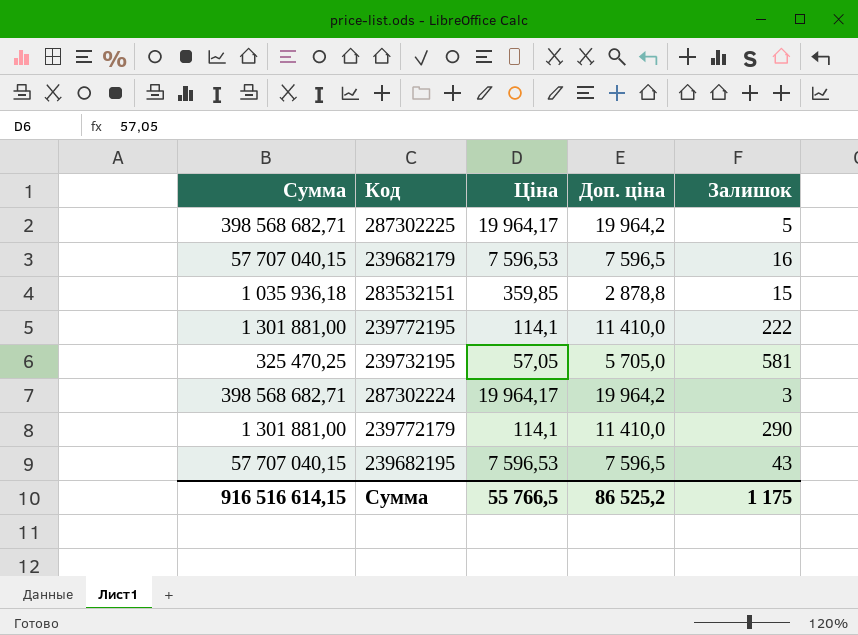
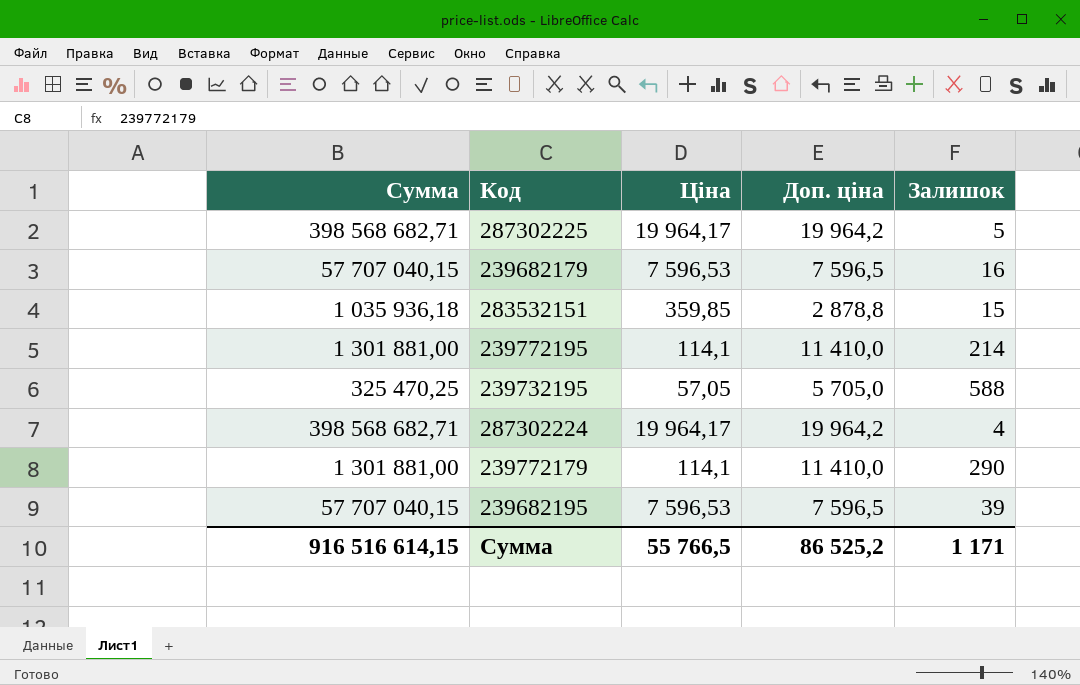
239772195 | Залишок: 222 -> 214
239732195 | Залишок: 581 -> 588
287302224 | Залишок: 3 -> 4
239682195 | Залишок: 43 -> 39
Сумма | Залишок: 1 175 -> 1 171

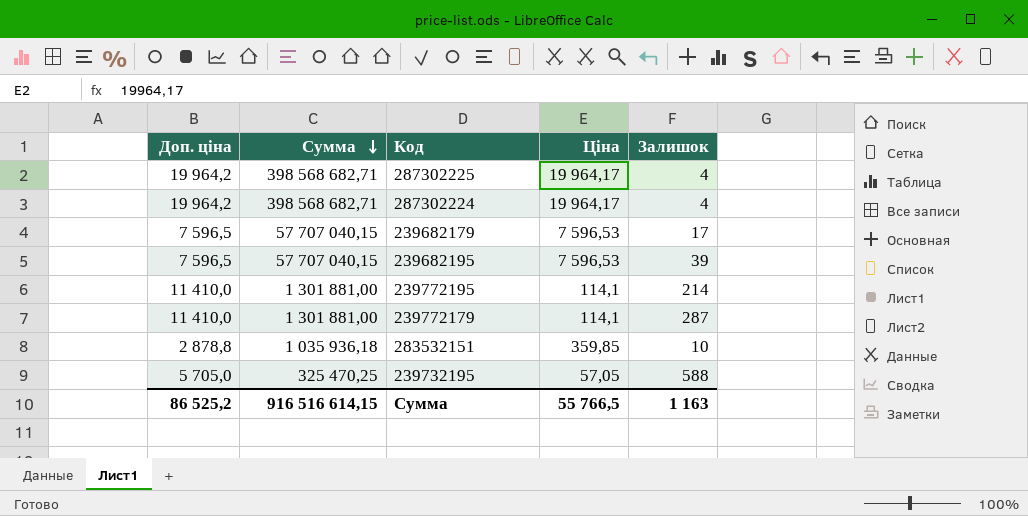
row order: none -> Сумма descending
column Доп. ціна | position: 4 -> 1
287302225 | Залишок: 5 -> 4
239682179 | Залишок: 16 -> 17
239772179 | Залишок: 290 -> 287
283532151 | Залишок: 15 -> 10
Сумма | Залишок: 1 171 -> 1 163

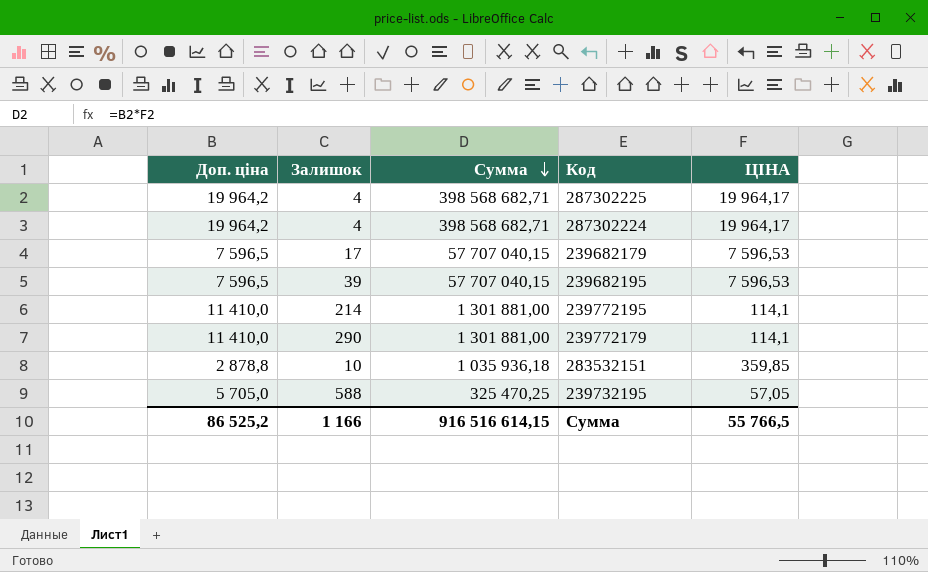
column Залишок | position: 5 -> 2
column name: Ціна -> ЦІНА
239772179 | Залишок: 287 -> 290
Сумма | Залишок: 1 163 -> 1 166

